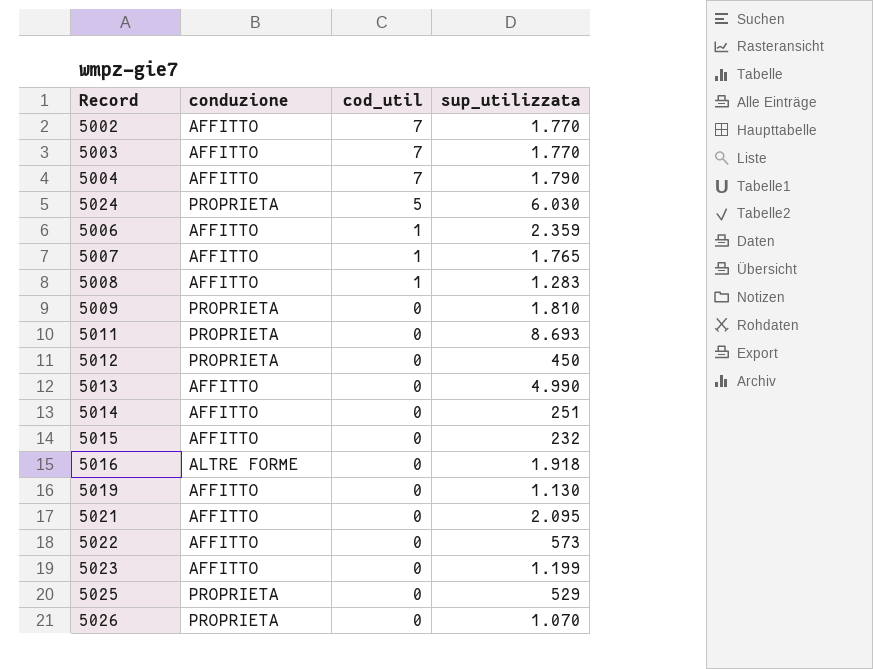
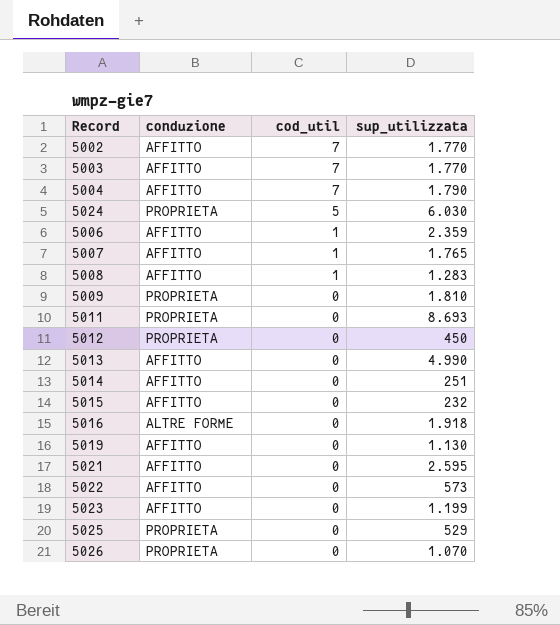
5021 | sup_utilizzata: 2.095 -> 2.595

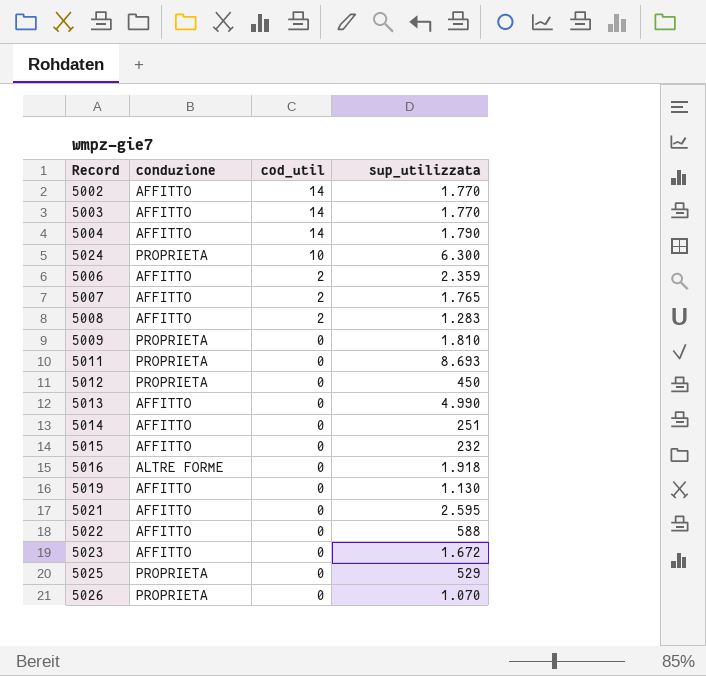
5002 | cod_util: 7 -> 14
5003 | cod_util: 7 -> 14
5004 | cod_util: 7 -> 14
5024 | cod_util: 5 -> 10
5024 | sup_utilizzata: 6.030 -> 6.300
5006 | cod_util: 1 -> 2
5007 | cod_util: 1 -> 2
5008 | cod_util: 1 -> 2
5022 | sup_utilizzata: 573 -> 588
5023 | sup_utilizzata: 1.199 -> 1.672

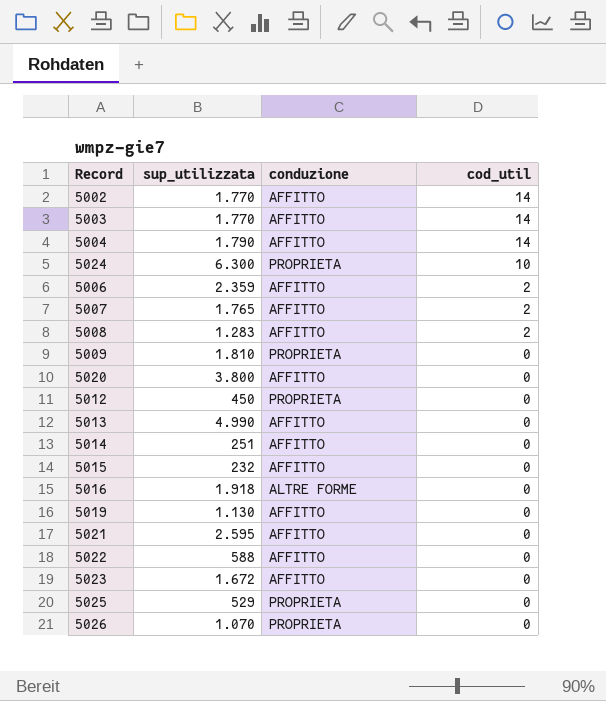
column sup_utilizzata | position: 4 -> 2
row 5011: PROPRIETA | 0 | 8.693 -> none
row 5020: none -> 3.800 | AFFITTO | 0

